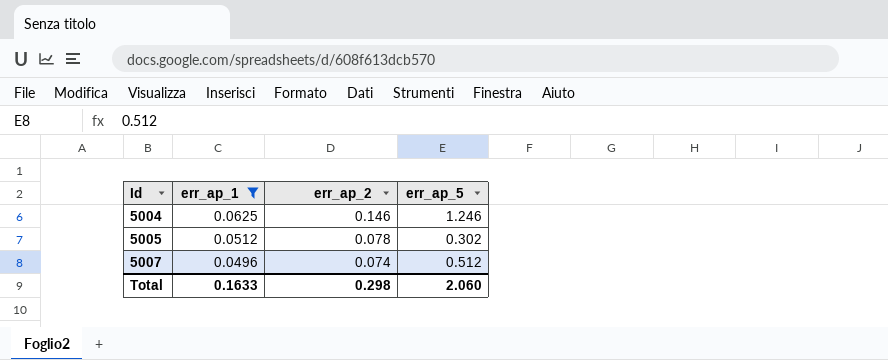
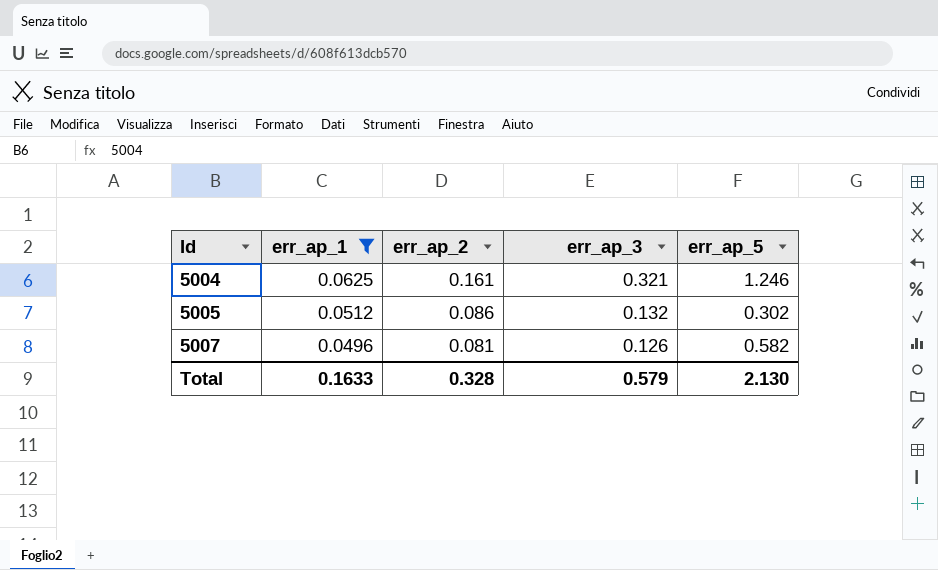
column err_ap_3 | position: none -> 4
5004 | err_ap_2: 0.146 -> 0.161
5005 | err_ap_2: 0.078 -> 0.086
5007 | err_ap_2: 0.074 -> 0.081
5007 | err_ap_5: 0.512 -> 0.582
Total | err_ap_2: 0.298 -> 0.328
Total | err_ap_5: 2.060 -> 2.130

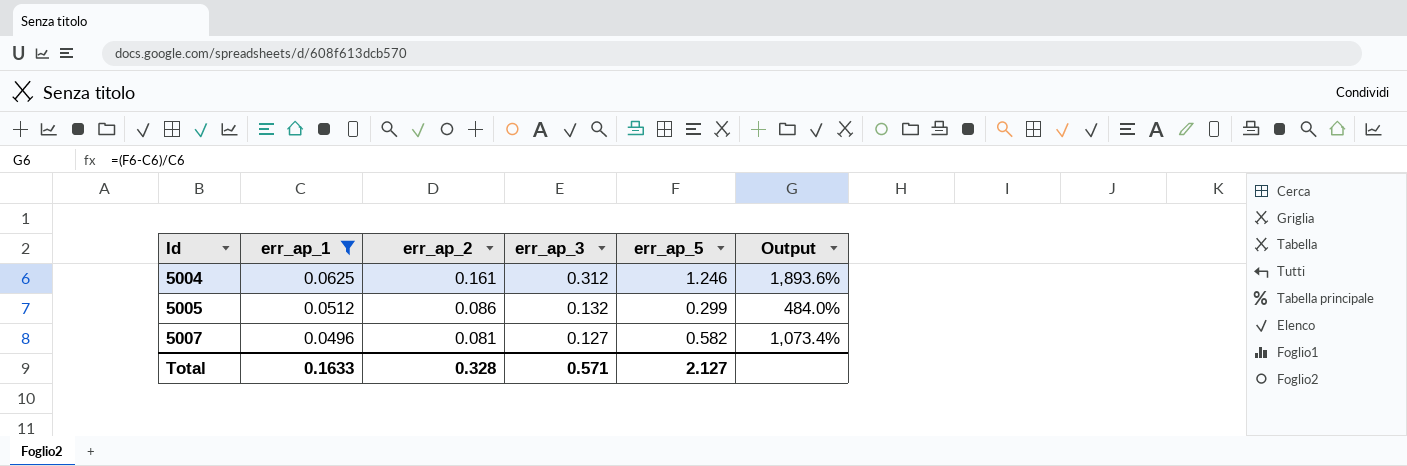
column Output | formula: none -> ([err_ap_5] - [err_ap_1]) / [err_ap_1]
5004 | err_ap_3: 0.321 -> 0.312
5005 | err_ap_5: 0.302 -> 0.299
5007 | err_ap_3: 0.126 -> 0.127
Total | err_ap_3: 0.579 -> 0.571
Total | err_ap_5: 2.130 -> 2.127

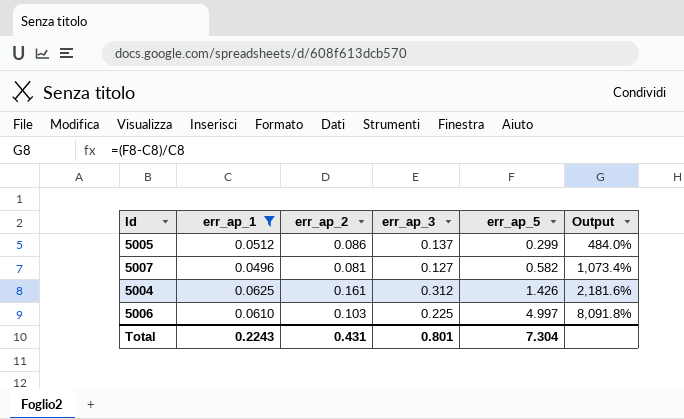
row order: Id ascending -> err_ap_5 ascending
5005 | err_ap_3: 0.132 -> 0.137
5004 | err_ap_5: 1.246 -> 1.426
5004 | Output: 1,893.6% -> 2,181.6%
row 5006: none -> 0.0610 | 0.103 | 0.225 | 4.997 | 8,091.8%
Total | err_ap_1: 0.1633 -> 0.2243
Total | err_ap_2: 0.328 -> 0.431
Total | err_ap_3: 0.571 -> 0.801
Total | err_ap_5: 2.127 -> 7.304

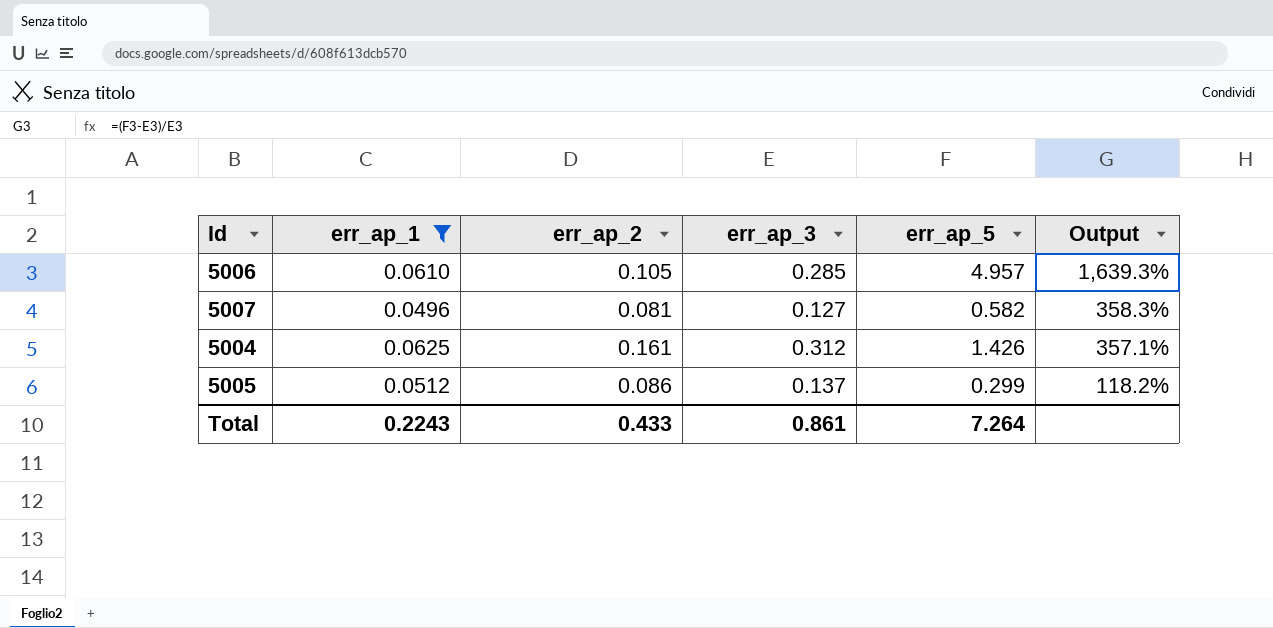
row order: err_ap_5 ascending -> Output descending
column Output | formula: ([err_ap_5] - [err_ap_1]) / [err_ap_1] -> ([err_ap_5] - [err_ap_3]) / [err_ap_3]
5006 | err_ap_2: 0.103 -> 0.105
5006 | err_ap_3: 0.225 -> 0.285
5006 | err_ap_5: 4.997 -> 4.957
Total | err_ap_2: 0.431 -> 0.433
Total | err_ap_3: 0.801 -> 0.861
Total | err_ap_5: 7.304 -> 7.264

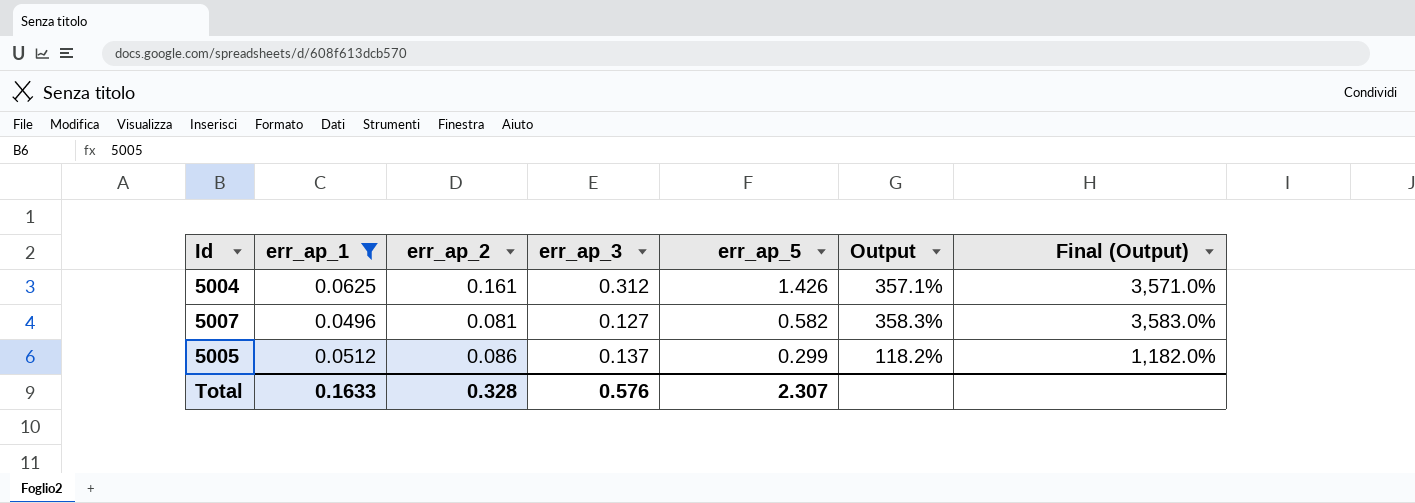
row order: Output descending -> err_ap_5 descending
column Final (Output) | formula: none -> [Output] * 10
row 5006: 0.0610 | 0.105 | 0.285 | 4.957 | 1,639.3% -> none
Total | err_ap_1: 0.2243 -> 0.1633
Total | err_ap_2: 0.433 -> 0.328
Total | err_ap_3: 0.861 -> 0.576
Total | err_ap_5: 7.264 -> 2.307

